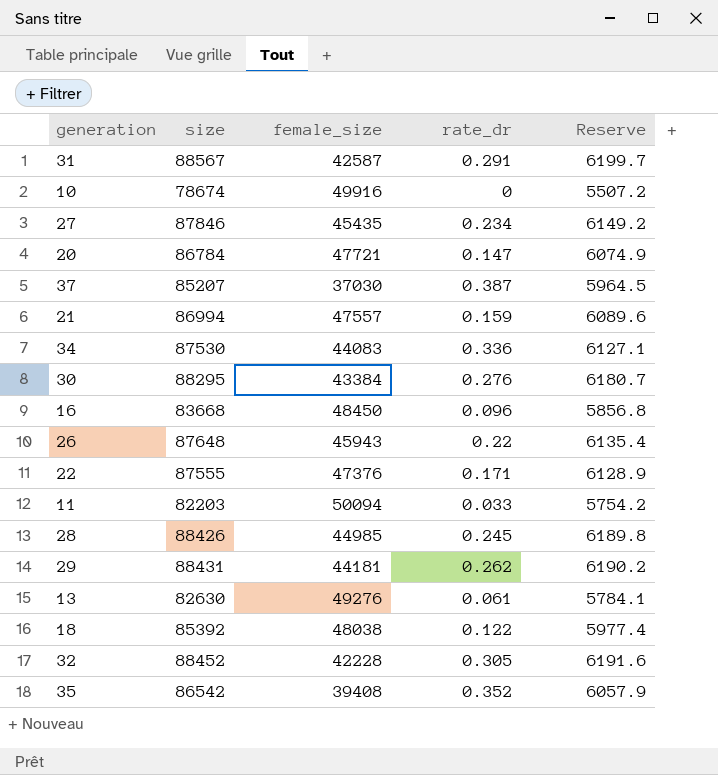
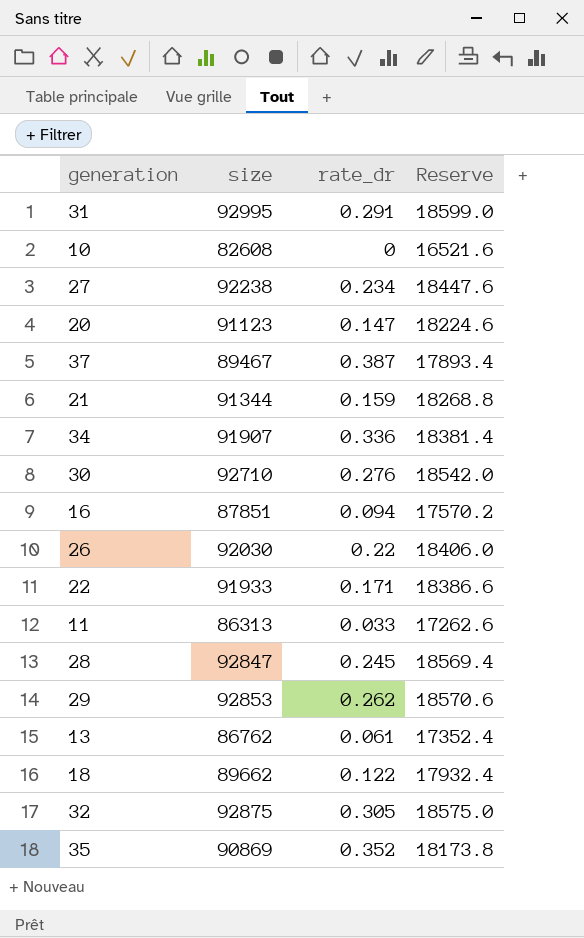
column female_size | position: 3 -> none
column Reserve | formula: [size] * 0.07 -> [size] * 0.2
31 | size: 88567 -> 92995
10 | size: 78674 -> 82608
27 | size: 87846 -> 92238
20 | size: 86784 -> 91123
37 | size: 85207 -> 89467
21 | size: 86994 -> 91344
34 | size: 87530 -> 91907
30 | size: 88295 -> 92710
16 | size: 83668 -> 87851
16 | rate_dr: 0.096 -> 0.094
26 | size: 87648 -> 92030
22 | size: 87555 -> 91933
11 | size: 82203 -> 86313
28 | size: 88426 -> 92847
29 | size: 88431 -> 92853
13 | size: 82630 -> 86762
18 | size: 85392 -> 89662
32 | size: 88452 -> 92875
35 | size: 86542 -> 90869

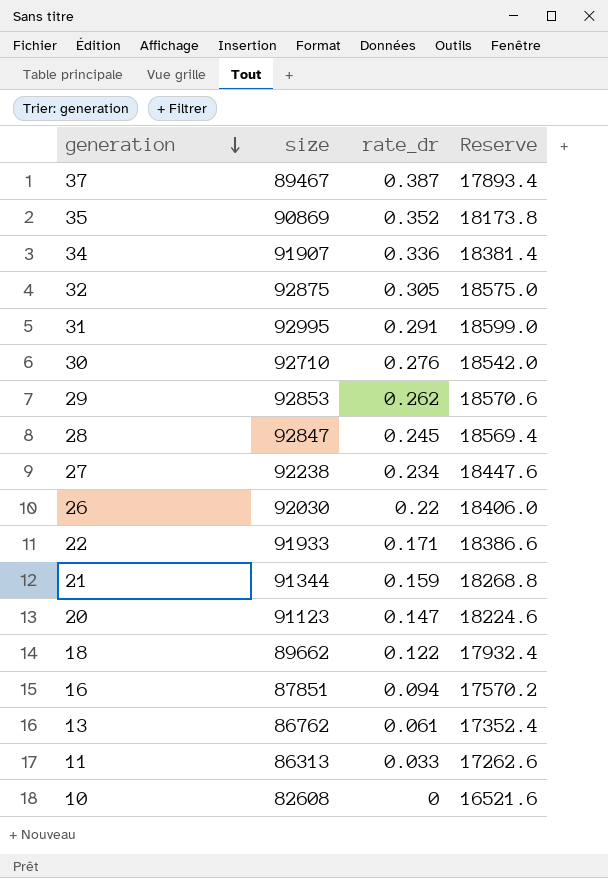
row order: none -> generation descending

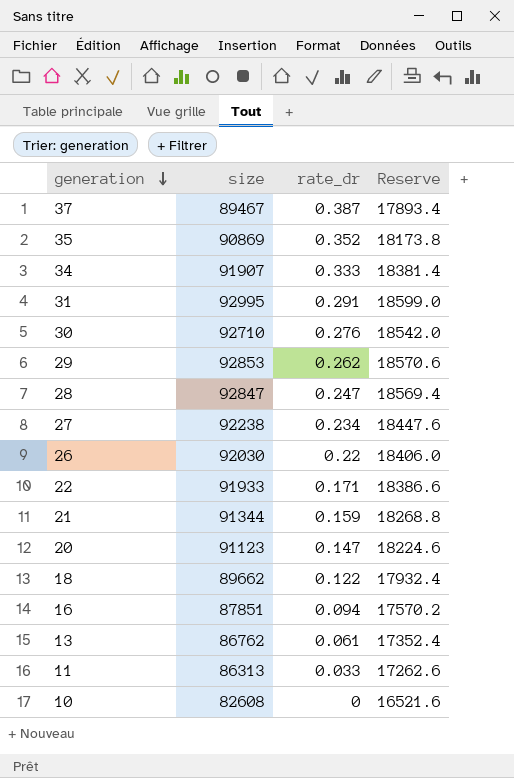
row 32: 92875 | 0.305 | 18575.0 -> none
34 | rate_dr: 0.336 -> 0.333
28 | rate_dr: 0.245 -> 0.247

